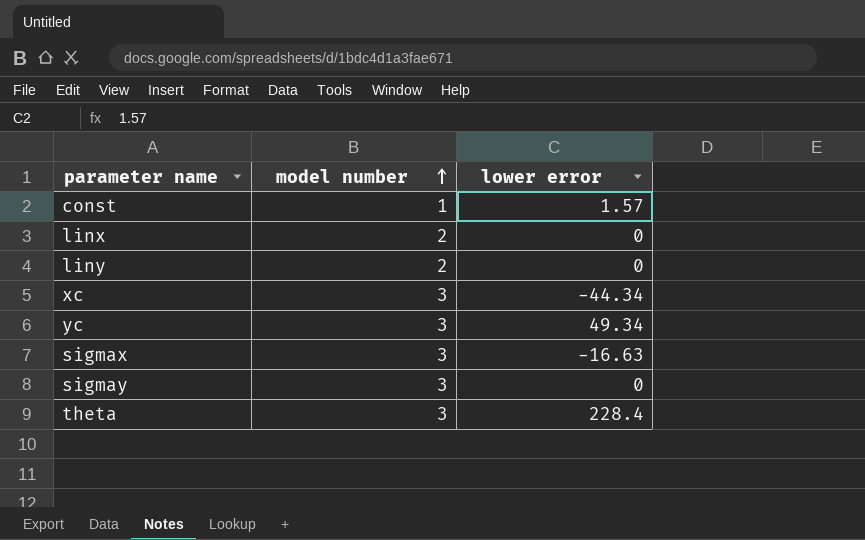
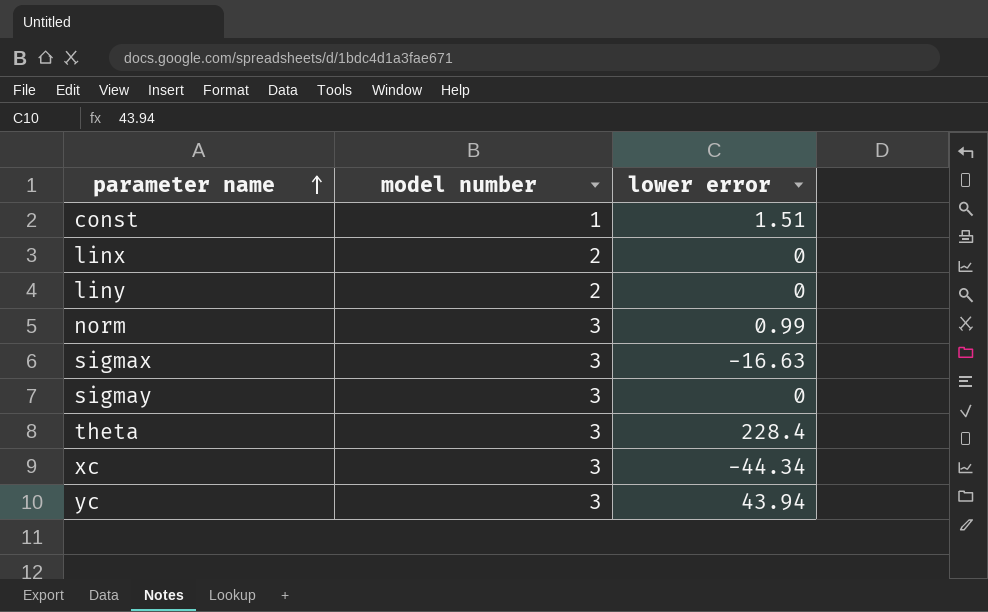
row order: model number ascending -> parameter name ascending
const | lower error: 1.57 -> 1.51
row norm: none -> 3 | 0.99
yc | lower error: 49.34 -> 43.94

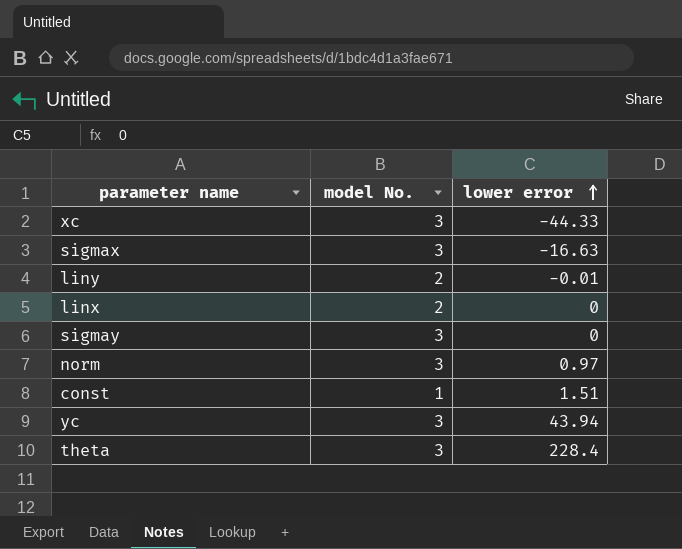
row order: parameter name ascending -> lower error ascending
column name: model number -> model No.
xc | lower error: -44.34 -> -44.33
liny | lower error: 0 -> -0.01
norm | lower error: 0.99 -> 0.97

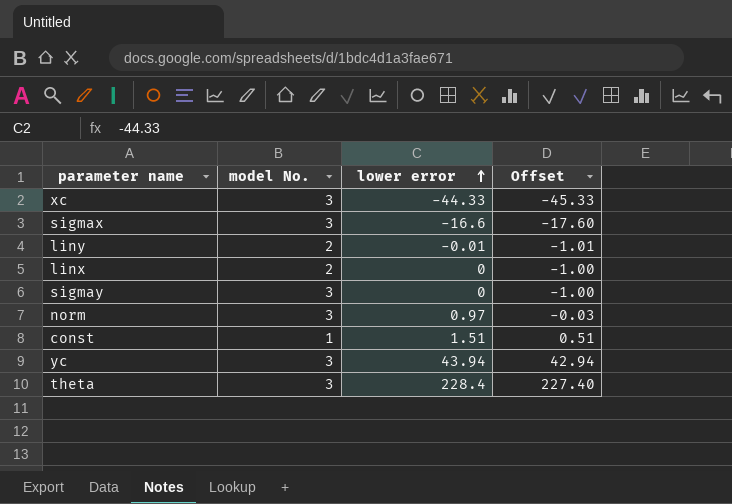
column Offset | formula: none -> [lower error] - 1
sigmax | lower error: -16.63 -> -16.6

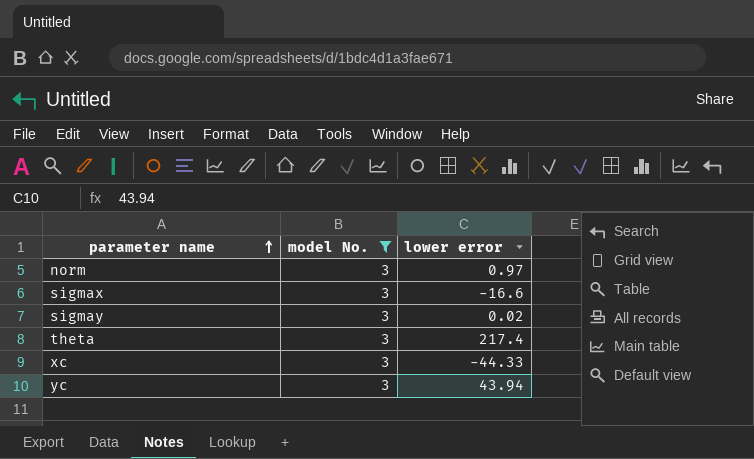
filter: none -> model No. = 3
row order: lower error ascending -> parameter name ascending
column Offset | formula: [lower error] - 1 -> none
sigmay | lower error: 0 -> 0.02
theta | lower error: 228.4 -> 217.4

